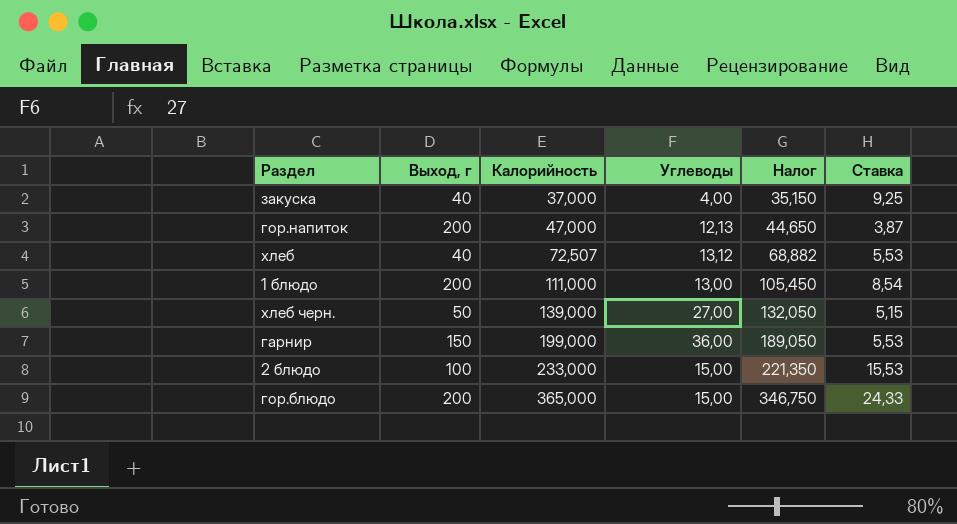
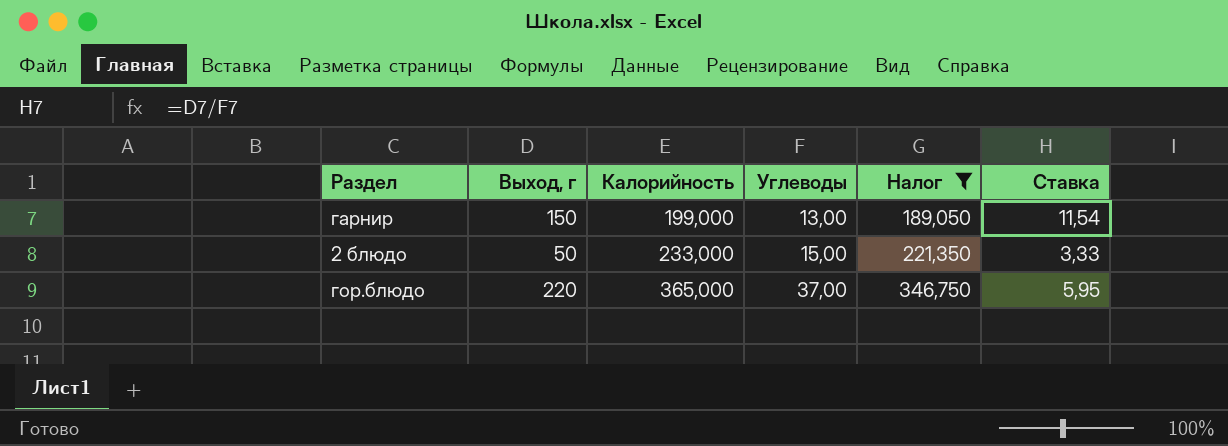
filter: none -> Налог >= 189,050
column Ставка | formula: [Калорийность] / [Углеводы] -> [Выход, г] / [Углеводы]
гарнир | Углеводы: 36,00 -> 13,00
2 блюдо | Выход, г: 100 -> 50
гор.блюдо | Выход, г: 200 -> 220
гор.блюдо | Углеводы: 15,00 -> 37,00

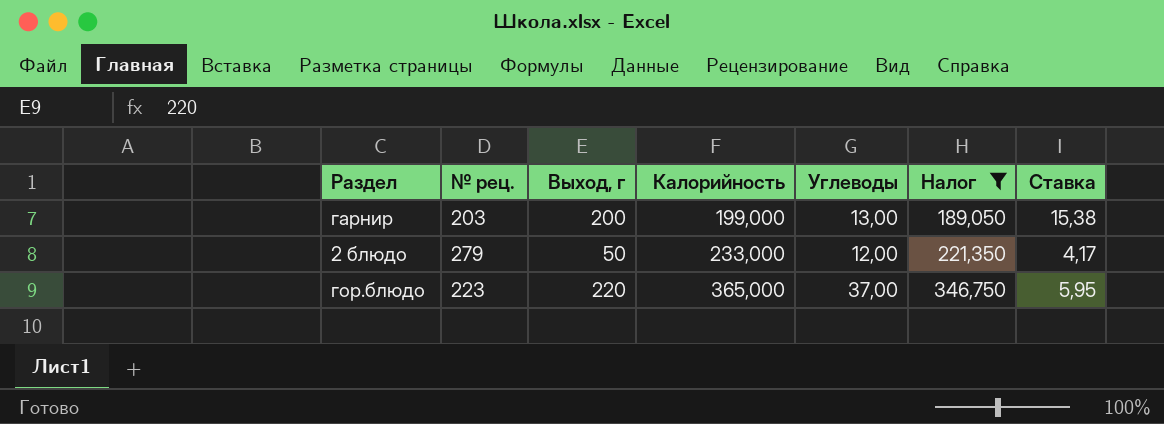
column № рец. | position: none -> 2
гарнир | Выход, г: 150 -> 200
гарнир | Ставка: 11,54 -> 15,38
2 блюдо | Углеводы: 15,00 -> 12,00
2 блюдо | Ставка: 3,33 -> 4,17

